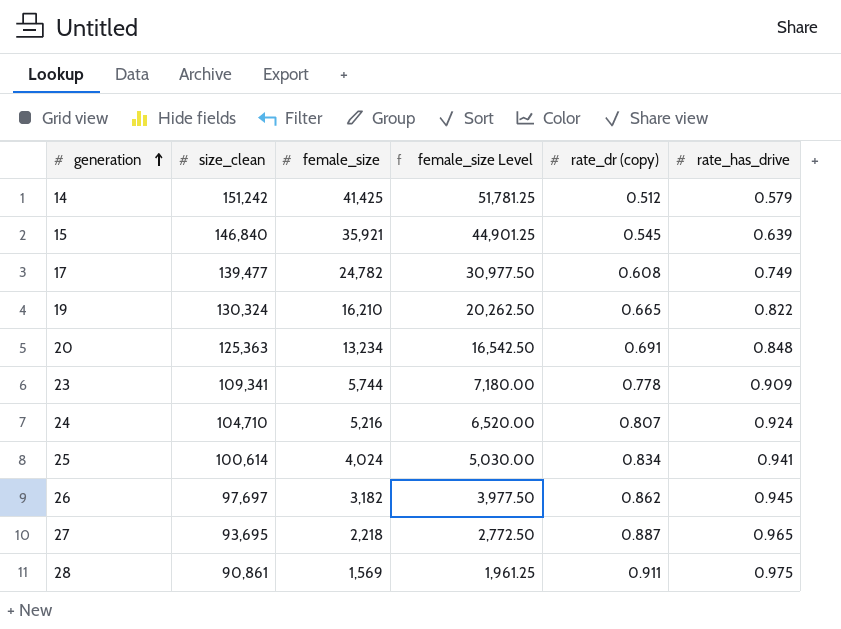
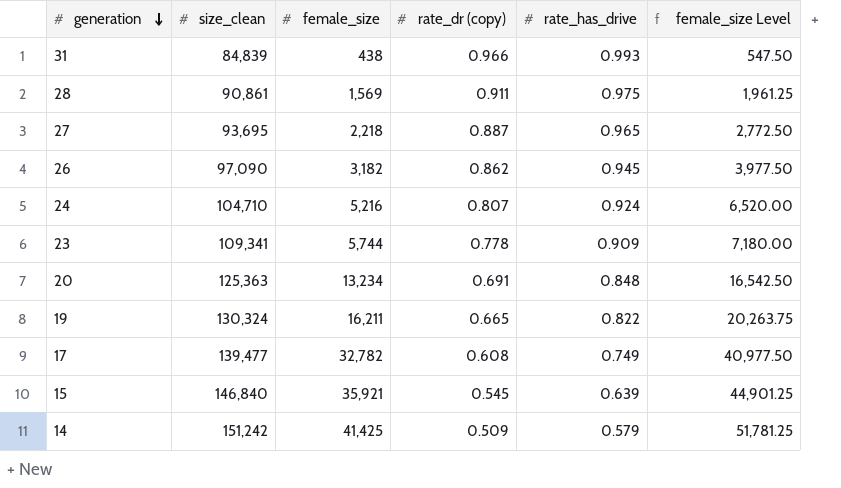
row order: generation ascending -> generation descending
column female_size Level | position: 4 -> 6
row 25: 100,614 | 4,024 | 5,030.00 | 0.834 | 0.941 -> none
row 31: none -> 84,839 | 438 | 0.966 | 0.993 | 547.50
26 | size_clean: 97,697 -> 97,090
19 | female_size: 16,210 -> 16,211
19 | female_size Level: 20,262.50 -> 20,263.75
17 | female_size: 24,782 -> 32,782
17 | female_size Level: 30,977.50 -> 40,977.50
14 | rate_dr (copy): 0.512 -> 0.509

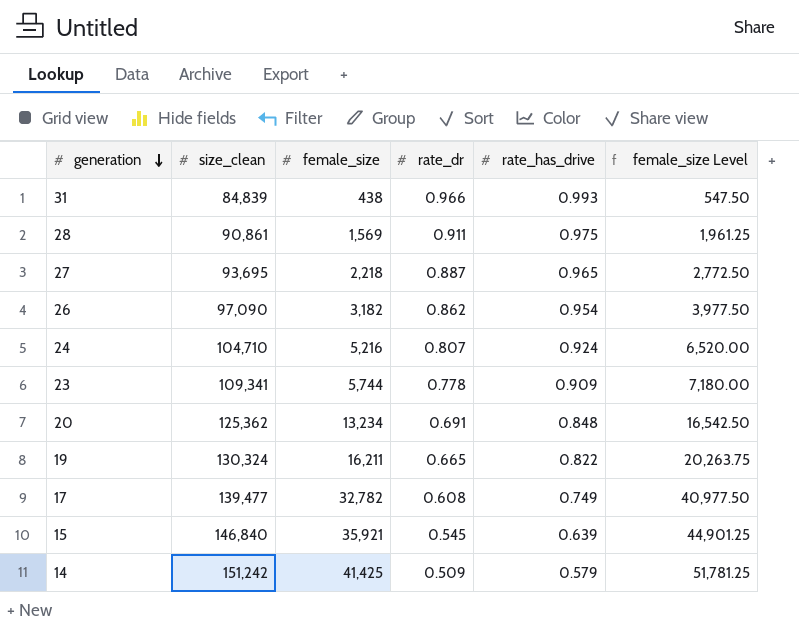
column name: rate_dr (copy) -> rate_dr
26 | rate_has_drive: 0.945 -> 0.954
20 | size_clean: 125,363 -> 125,362

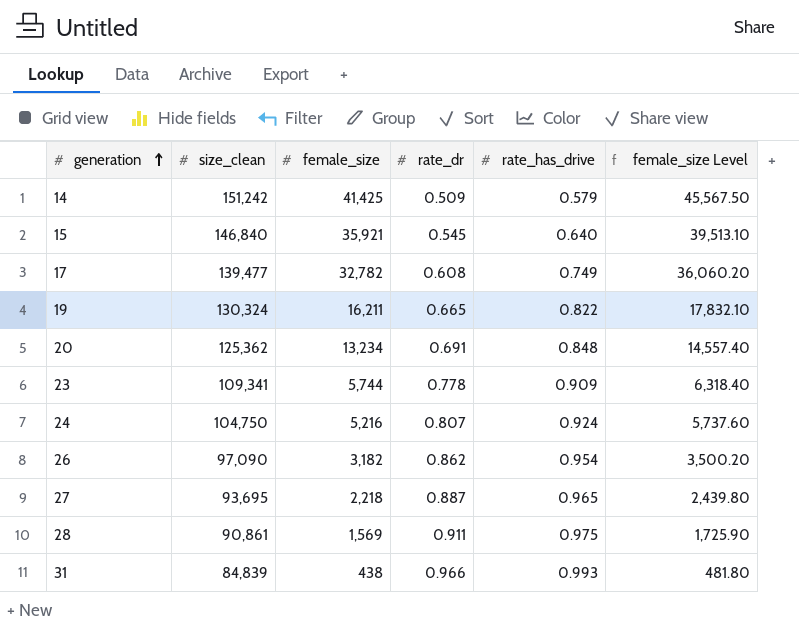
row order: generation descending -> generation ascending
column female_size Level | formula: [female_size] * 1.25 -> [female_size] * 1.1
15 | rate_has_drive: 0.639 -> 0.640
24 | size_clean: 104,710 -> 104,750

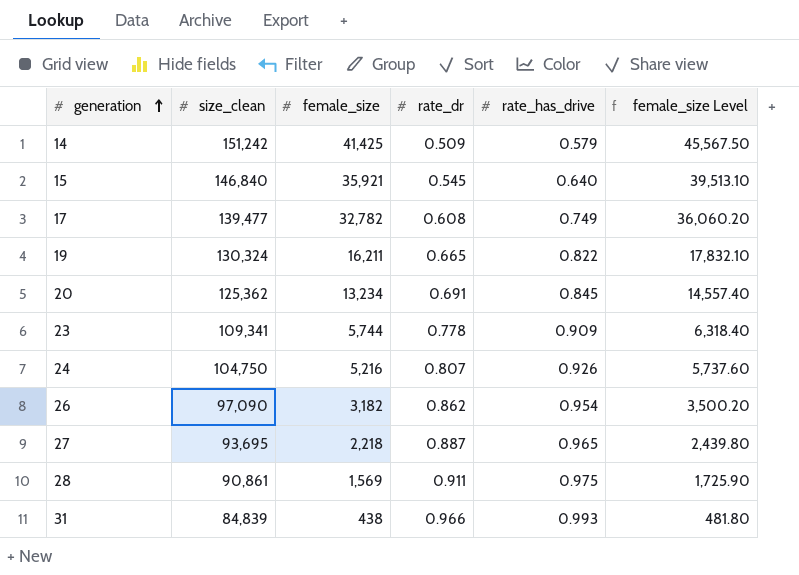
20 | rate_has_drive: 0.848 -> 0.845
24 | rate_has_drive: 0.924 -> 0.926

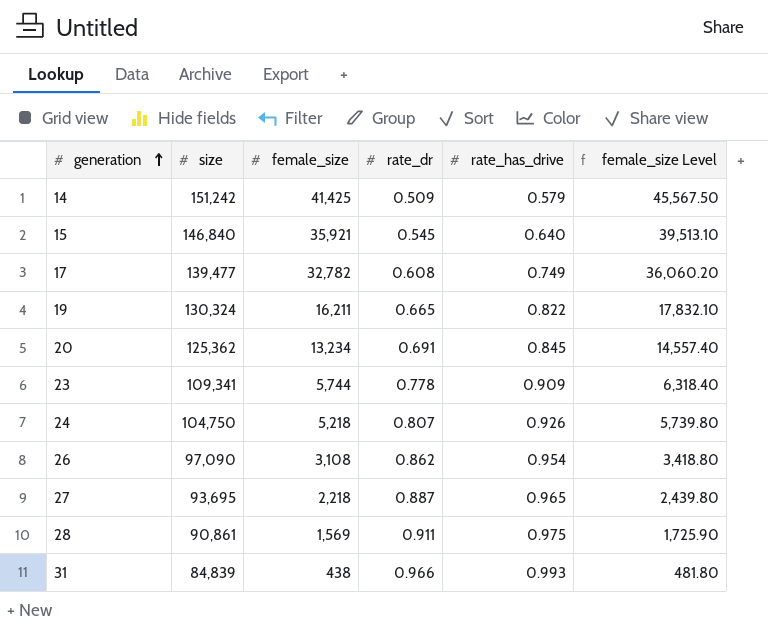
column name: size_clean -> size
24 | female_size: 5,216 -> 5,218
24 | female_size Level: 5,737.60 -> 5,739.80
26 | female_size: 3,182 -> 3,108
26 | female_size Level: 3,500.20 -> 3,418.80

